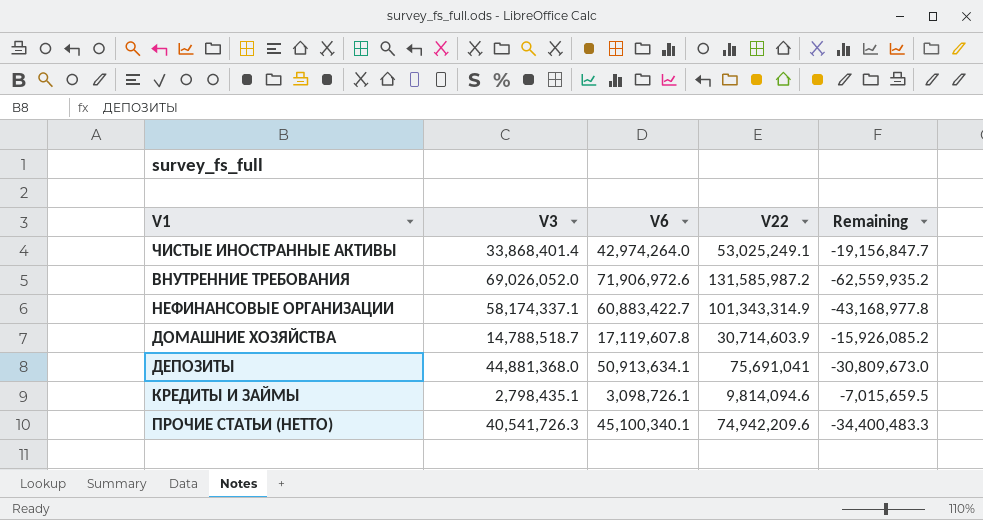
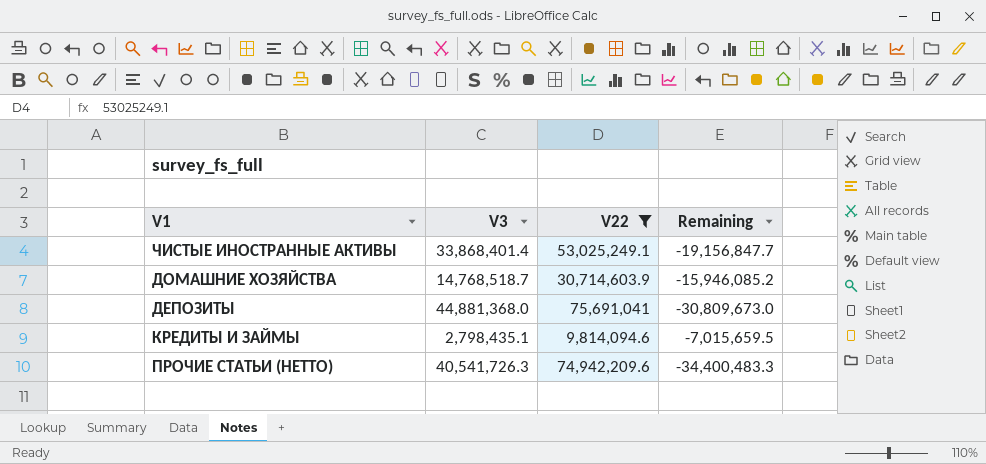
filter: none -> V22 <= 75,691,041
column V6 | position: 3 -> none
ДОМАШНИЕ ХОЗЯЙСТВА | V3: 14,788,518.7 -> 14,768,518.7
ДОМАШНИЕ ХОЗЯЙСТВА | Remaining: -15,926,085.2 -> -15,946,085.2

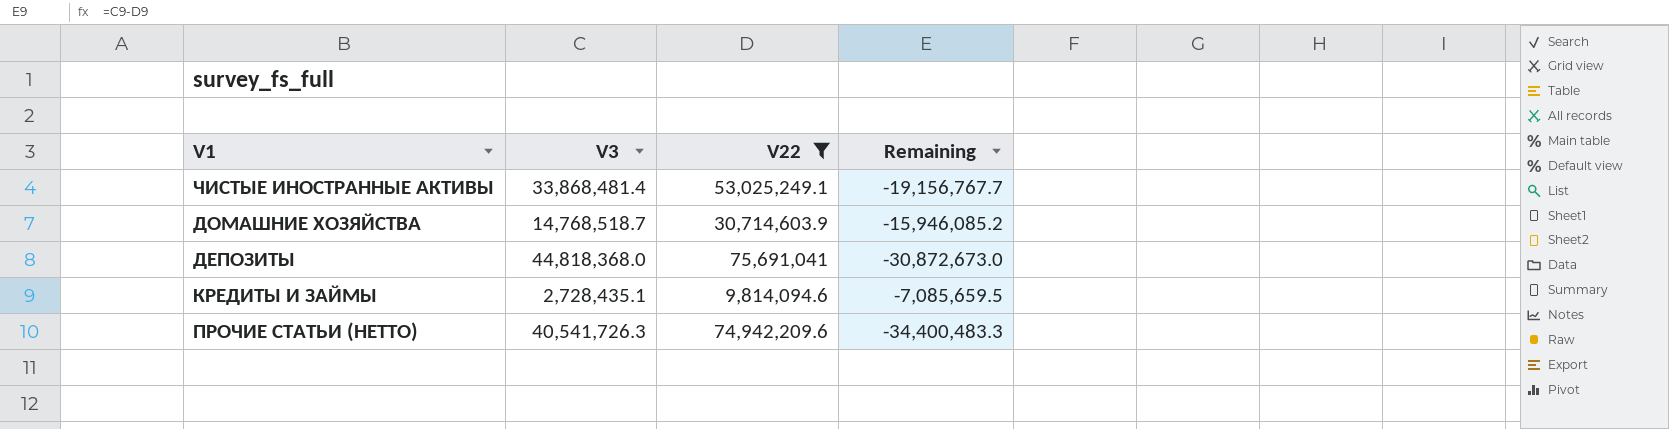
ЧИСТЫЕ ИНОСТРАННЫЕ АКТИВЫ | V3: 33,868,401.4 -> 33,868,481.4
ЧИСТЫЕ ИНОСТРАННЫЕ АКТИВЫ | Remaining: -19,156,847.7 -> -19,156,767.7
ДЕПОЗИТЫ | V3: 44,881,368.0 -> 44,818,368.0
ДЕПОЗИТЫ | Remaining: -30,809,673.0 -> -30,872,673.0
КРЕДИТЫ И ЗАЙМЫ | V3: 2,798,435.1 -> 2,728,435.1
КРЕДИТЫ И ЗАЙМЫ | Remaining: -7,015,659.5 -> -7,085,659.5

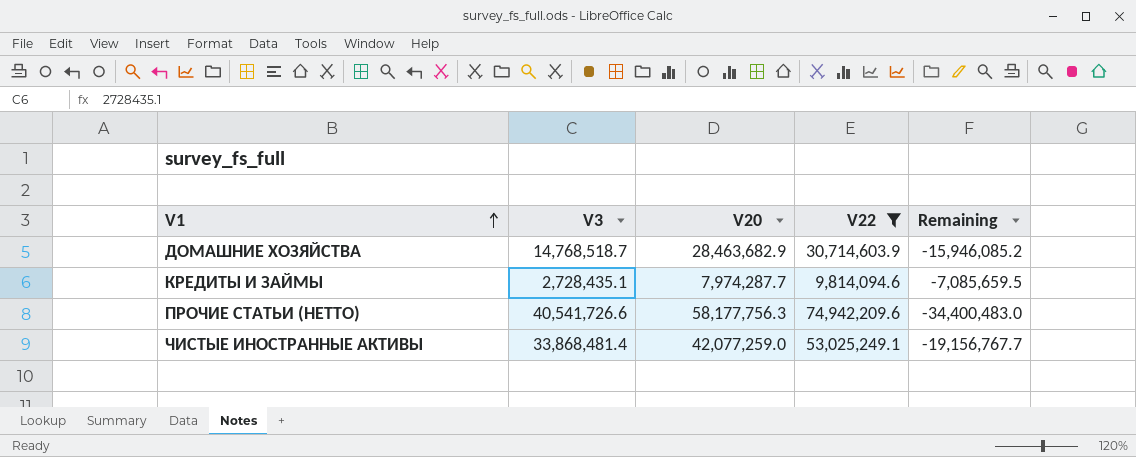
row order: none -> V1 ascending
column V20 | position: none -> 3
row ДЕПОЗИТЫ: 44,818,368.0 | 75,691,041 | -30,872,673.0 -> none
ПРОЧИЕ СТАТЬИ (НЕТТО) | V3: 40,541,726.3 -> 40,541,726.6
ПРОЧИЕ СТАТЬИ (НЕТТО) | Remaining: -34,400,483.3 -> -34,400,483.0

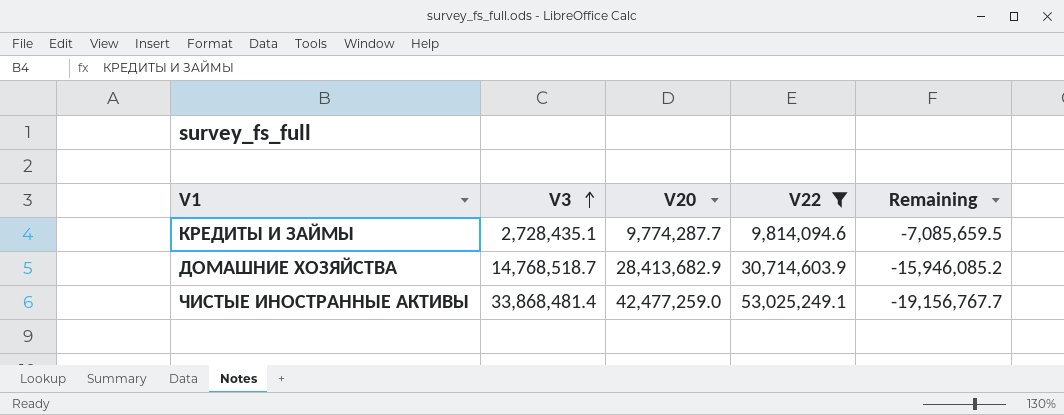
row order: V1 ascending -> V3 ascending
row ПРОЧИЕ СТАТЬИ (НЕТТО): 40,541,726.6 | 58,177,756.3 | 74,942,209.6 | -34,400,483.0 -> none
КРЕДИТЫ И ЗАЙМЫ | V20: 7,974,287.7 -> 9,774,287.7
ДОМАШНИЕ ХОЗЯЙСТВА | V20: 28,463,682.9 -> 28,413,682.9
ЧИСТЫЕ ИНОСТРАННЫЕ АКТИВЫ | V20: 42,077,259.0 -> 42,477,259.0

